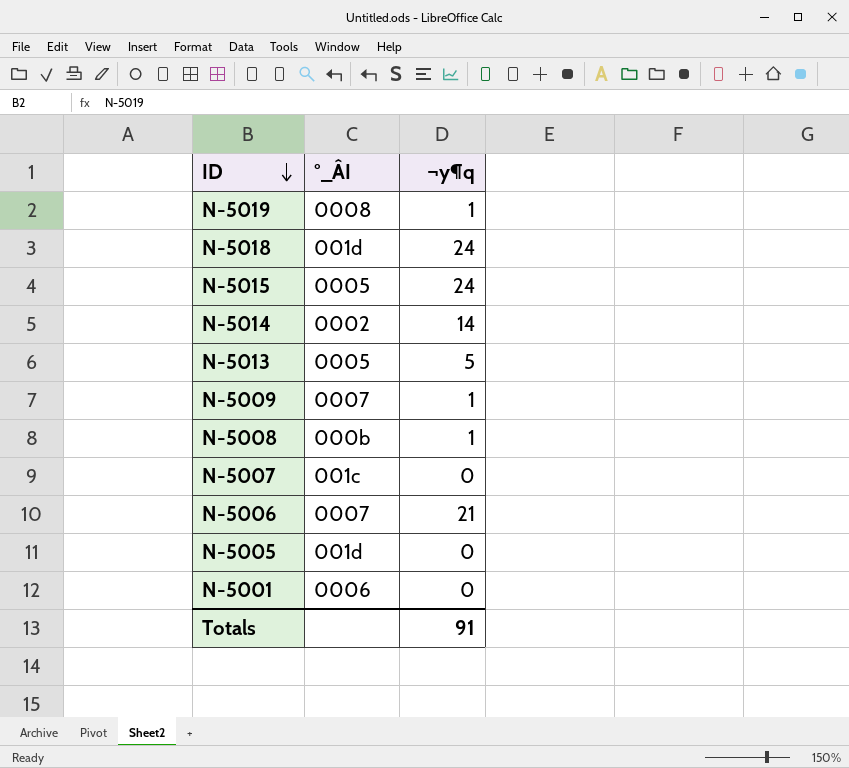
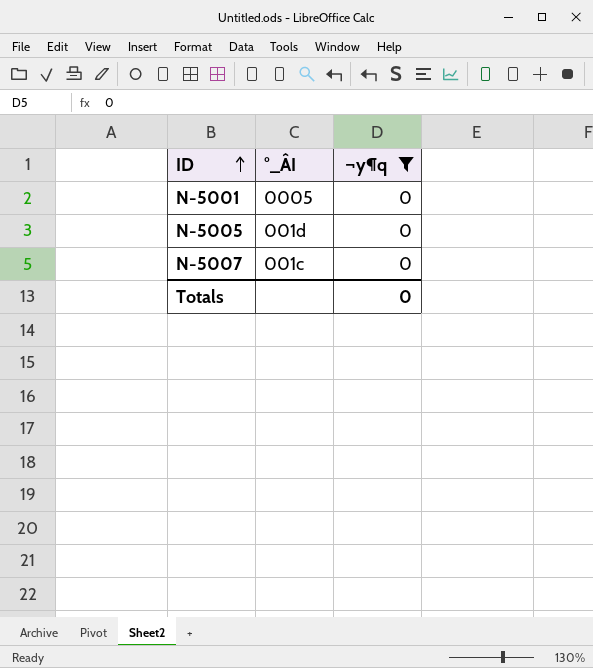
filter: none -> ¬y¶q = 0
row order: ID descending -> ID ascending
N-5001 | °_ÂI: 0006 -> 0005
Totals | ¬y¶q: 91 -> 0

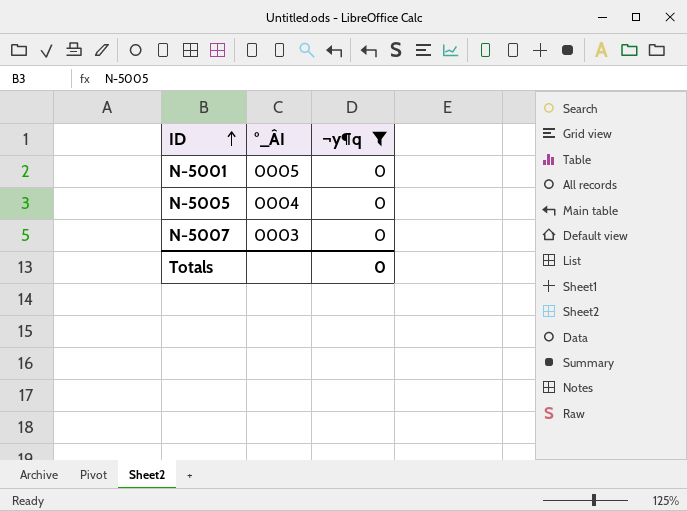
N-5005 | °_ÂI: 001d -> 0004
N-5007 | °_ÂI: 001c -> 0003

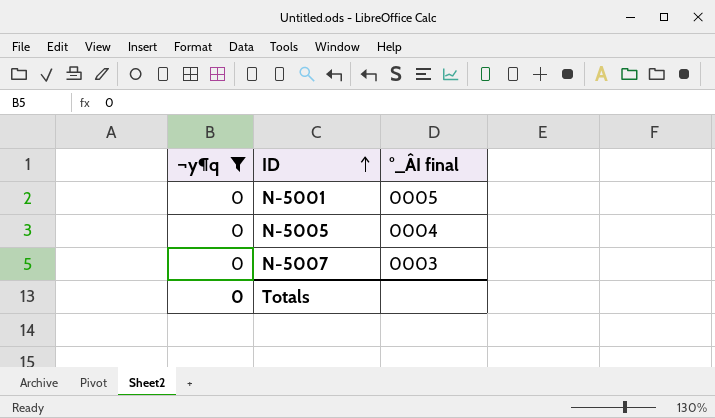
column ¬y¶q | position: 3 -> 1
column name: °_ÂI -> °_ÂI final

